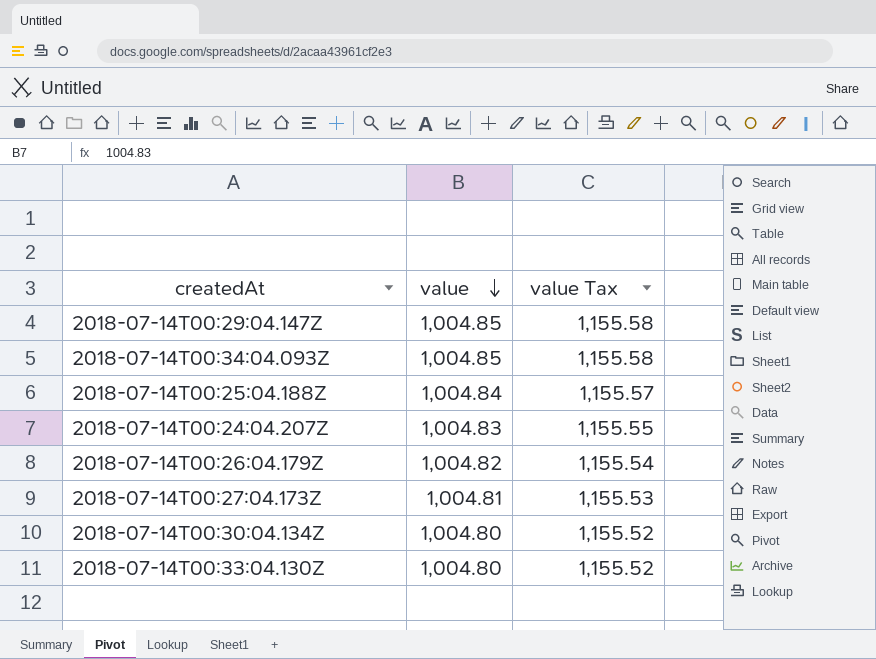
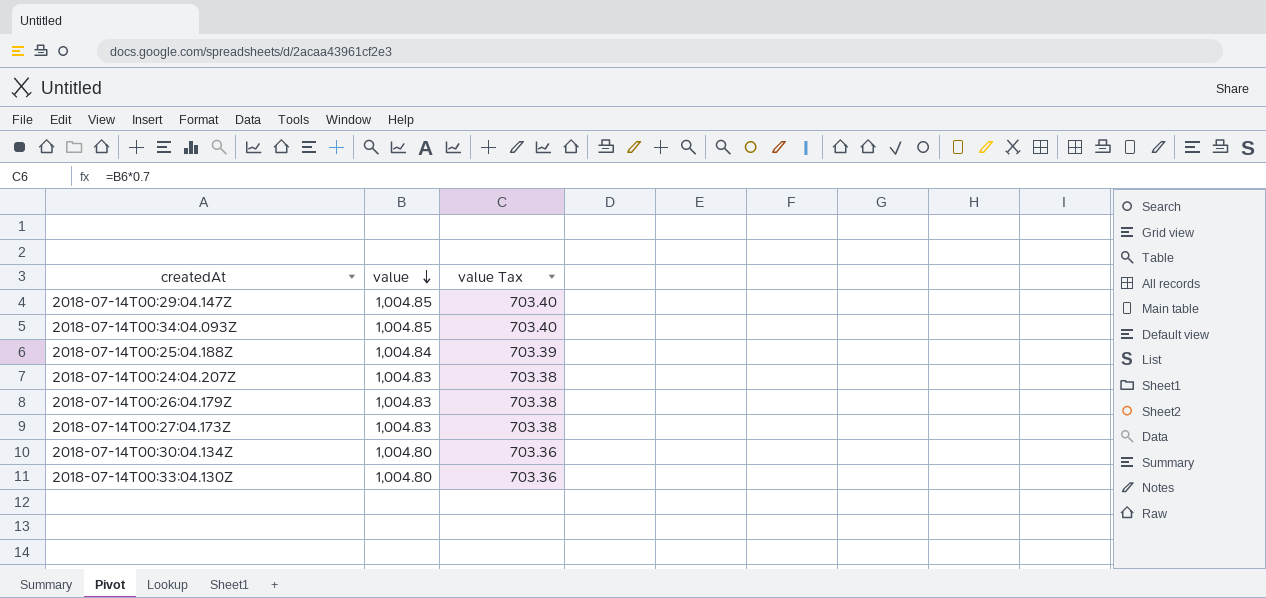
column value Tax | formula: [value] * 1.15 -> [value] * 0.7
2018-07-14T00:26:04.179Z | value: 1,004.82 -> 1,004.83
2018-07-14T00:27:04.173Z | value: 1,004.81 -> 1,004.83

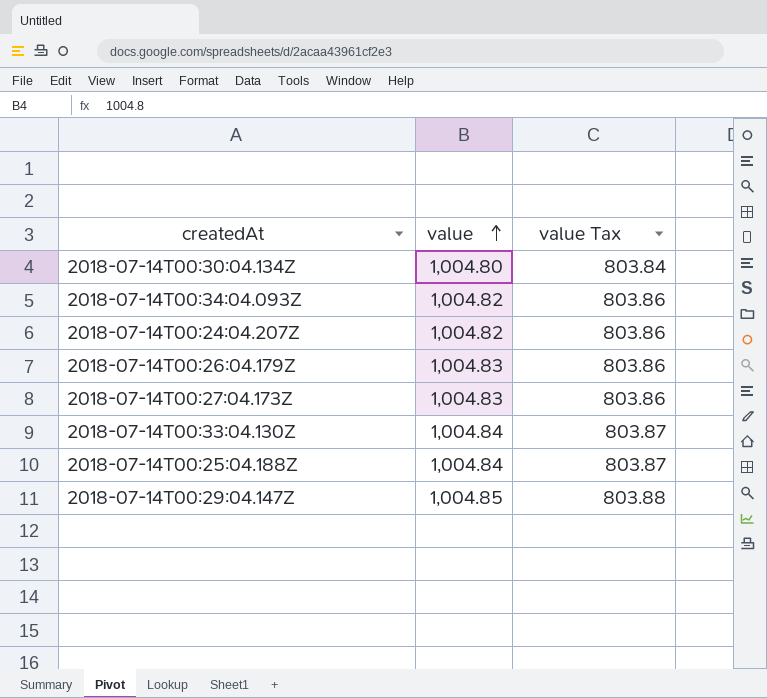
row order: value descending -> value ascending
column value Tax | formula: [value] * 0.7 -> [value] * 0.8
2018-07-14T00:34:04.093Z | value: 1,004.85 -> 1,004.82
2018-07-14T00:24:04.207Z | value: 1,004.83 -> 1,004.82
2018-07-14T00:33:04.130Z | value: 1,004.80 -> 1,004.84

